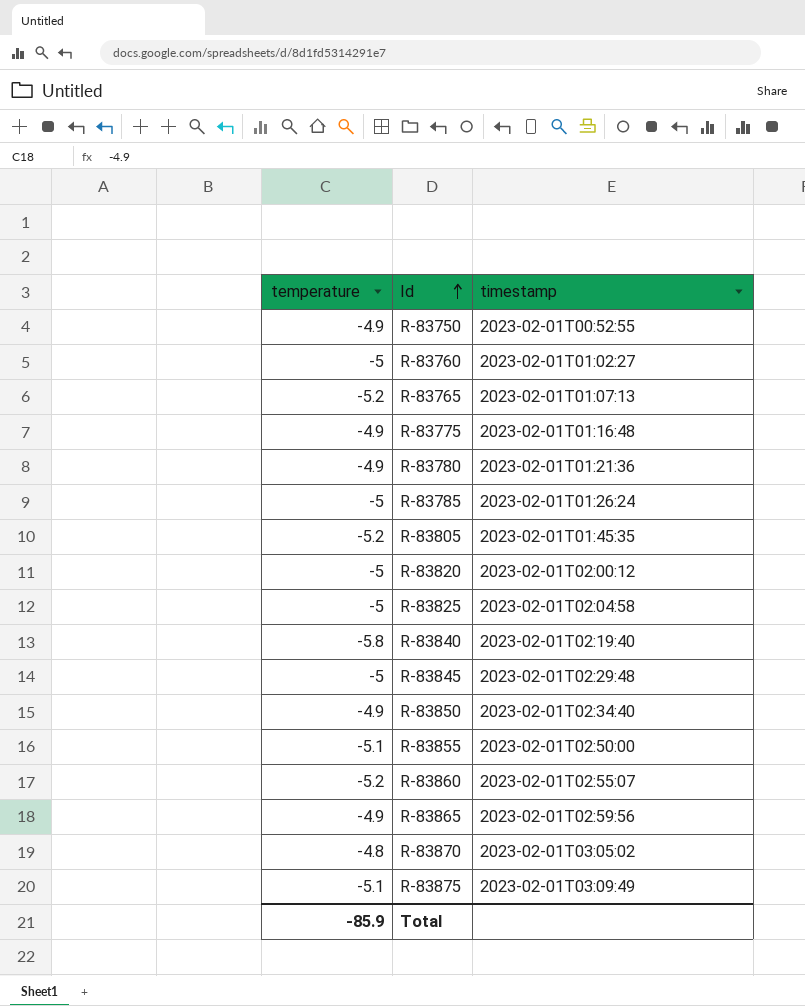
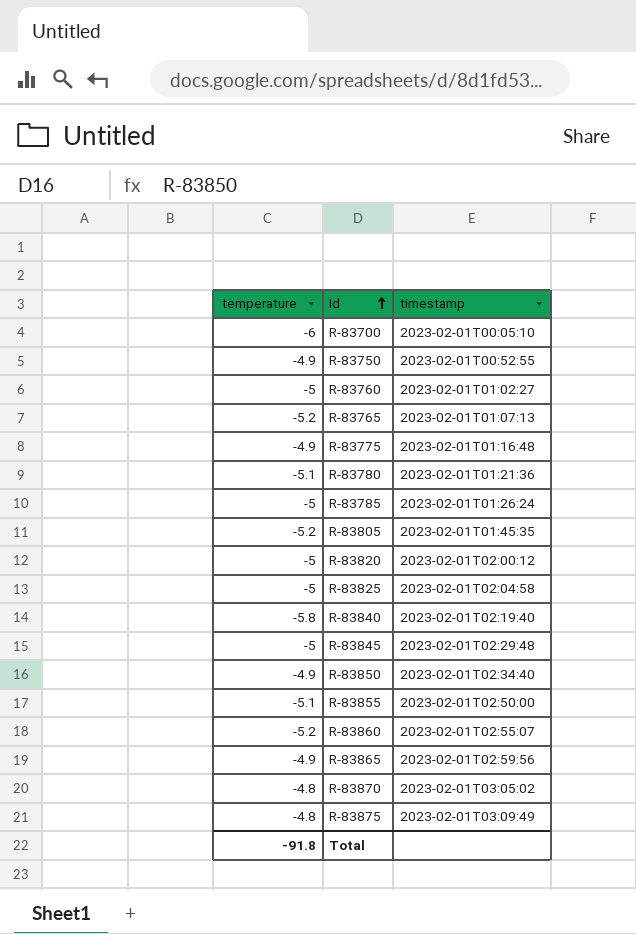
row R-83700: none -> -6 | 2023-02-01T00:05:10
R-83780 | temperature: -4.9 -> -5.1
R-83875 | temperature: -5.1 -> -4.8
Total | temperature: -85.9 -> -91.8

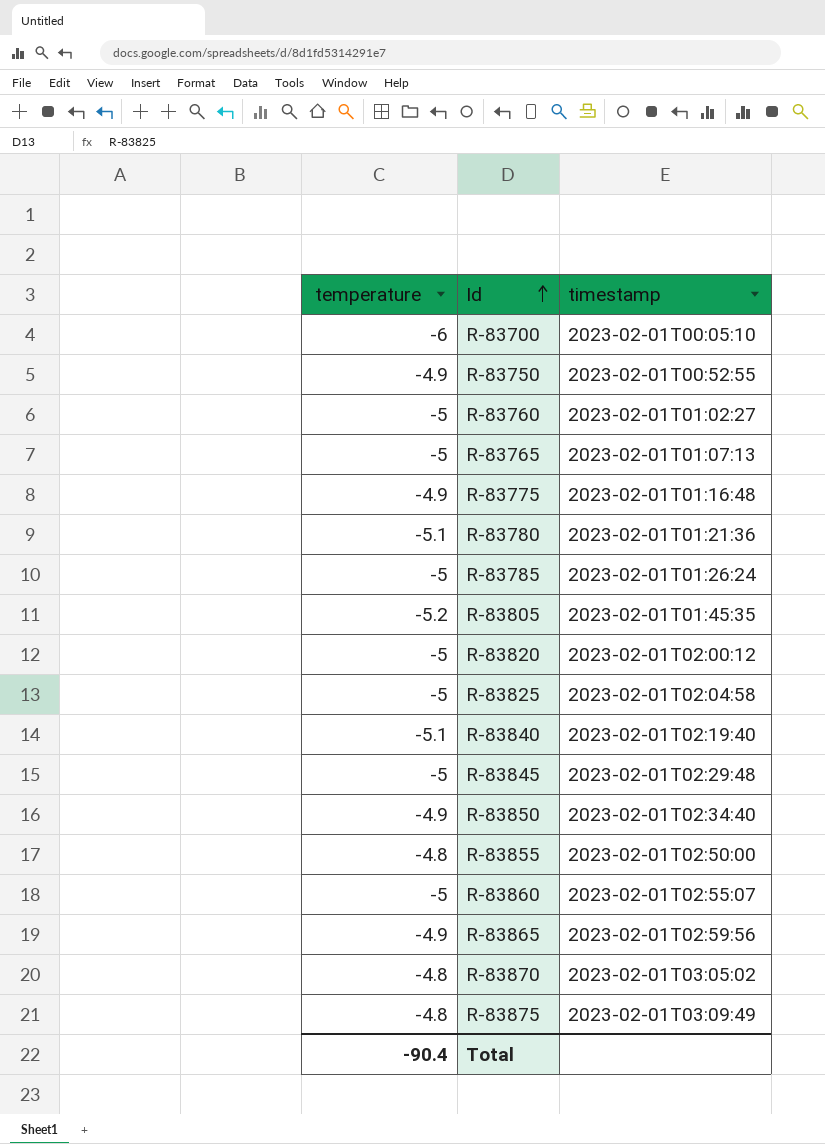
R-83765 | temperature: -5.2 -> -5
R-83840 | temperature: -5.8 -> -5.1
R-83855 | temperature: -5.1 -> -4.8
R-83860 | temperature: -5.2 -> -5
Total | temperature: -91.8 -> -90.4

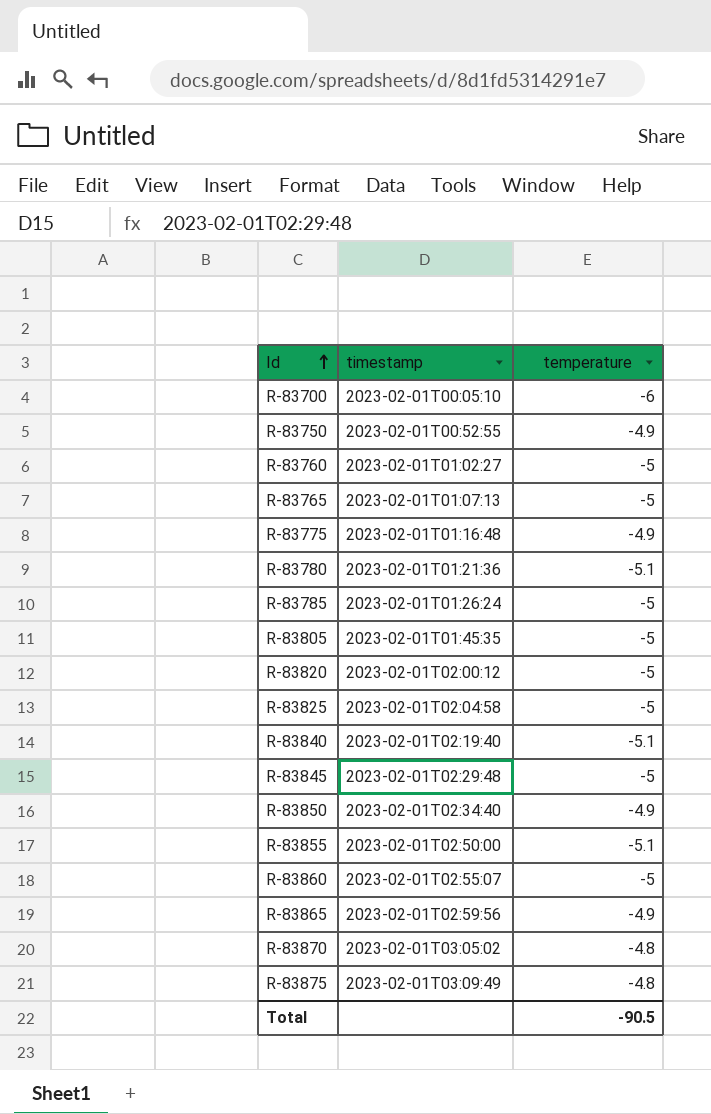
column temperature | position: 1 -> 3
R-83805 | temperature: -5.2 -> -5
R-83855 | temperature: -4.8 -> -5.1
Total | temperature: -90.4 -> -90.5

